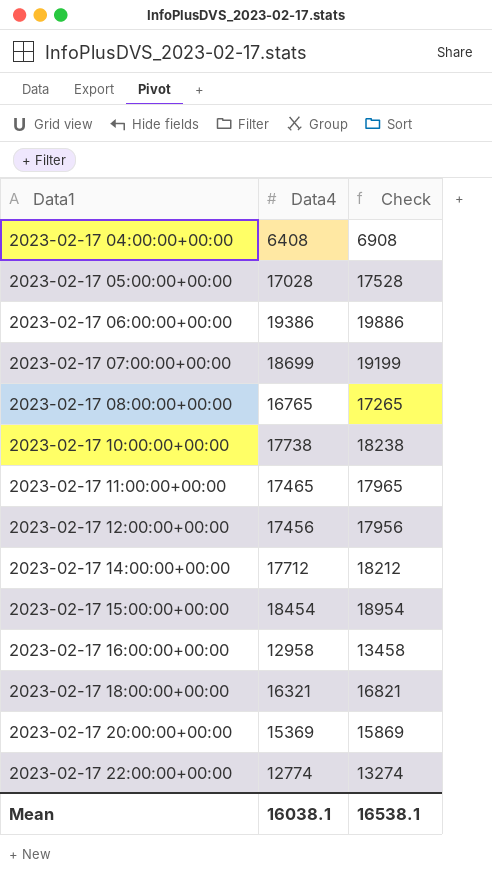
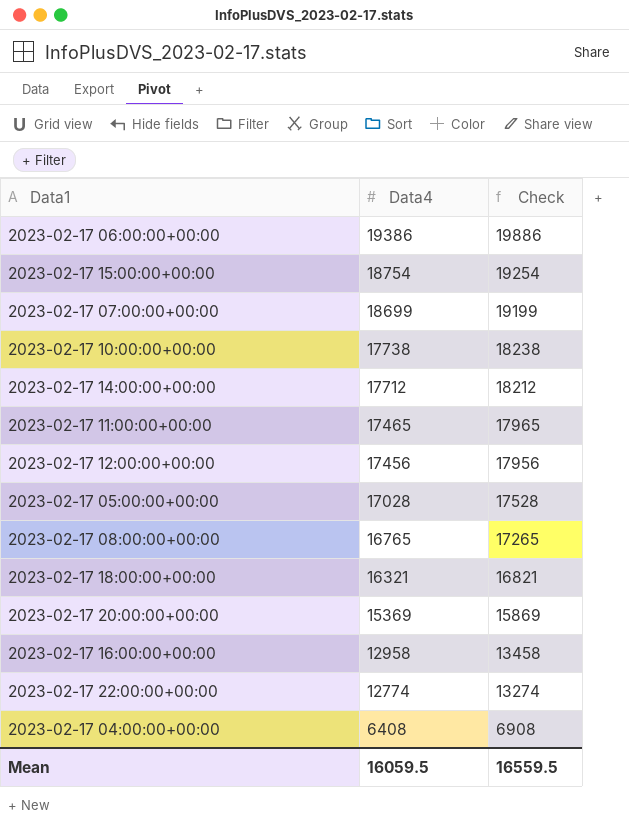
row order: Data1 ascending -> Data4 descending
2023-02-17 15:00:00+00:00 | Data4: 18454 -> 18754
2023-02-17 15:00:00+00:00 | Check: 18954 -> 19254
Mean | Data4: 16038.1 -> 16059.5
Mean | Check: 16538.1 -> 16559.5

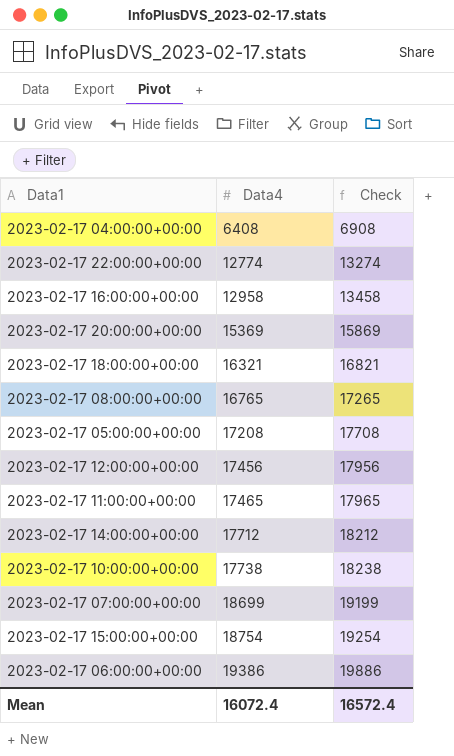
row order: Data4 descending -> Data4 ascending
2023-02-17 05:00:00+00:00 | Data4: 17028 -> 17208
2023-02-17 05:00:00+00:00 | Check: 17528 -> 17708
Mean | Data4: 16059.5 -> 16072.4
Mean | Check: 16559.5 -> 16572.4

